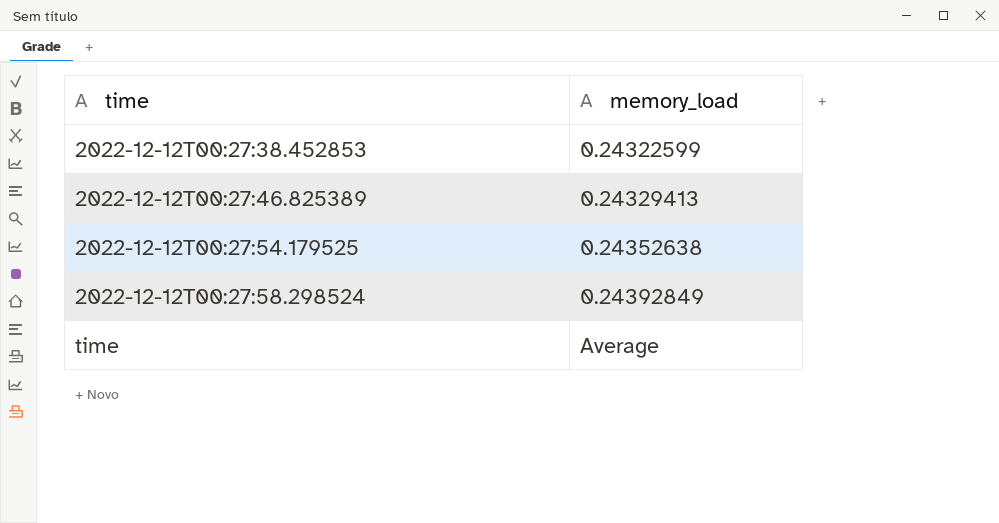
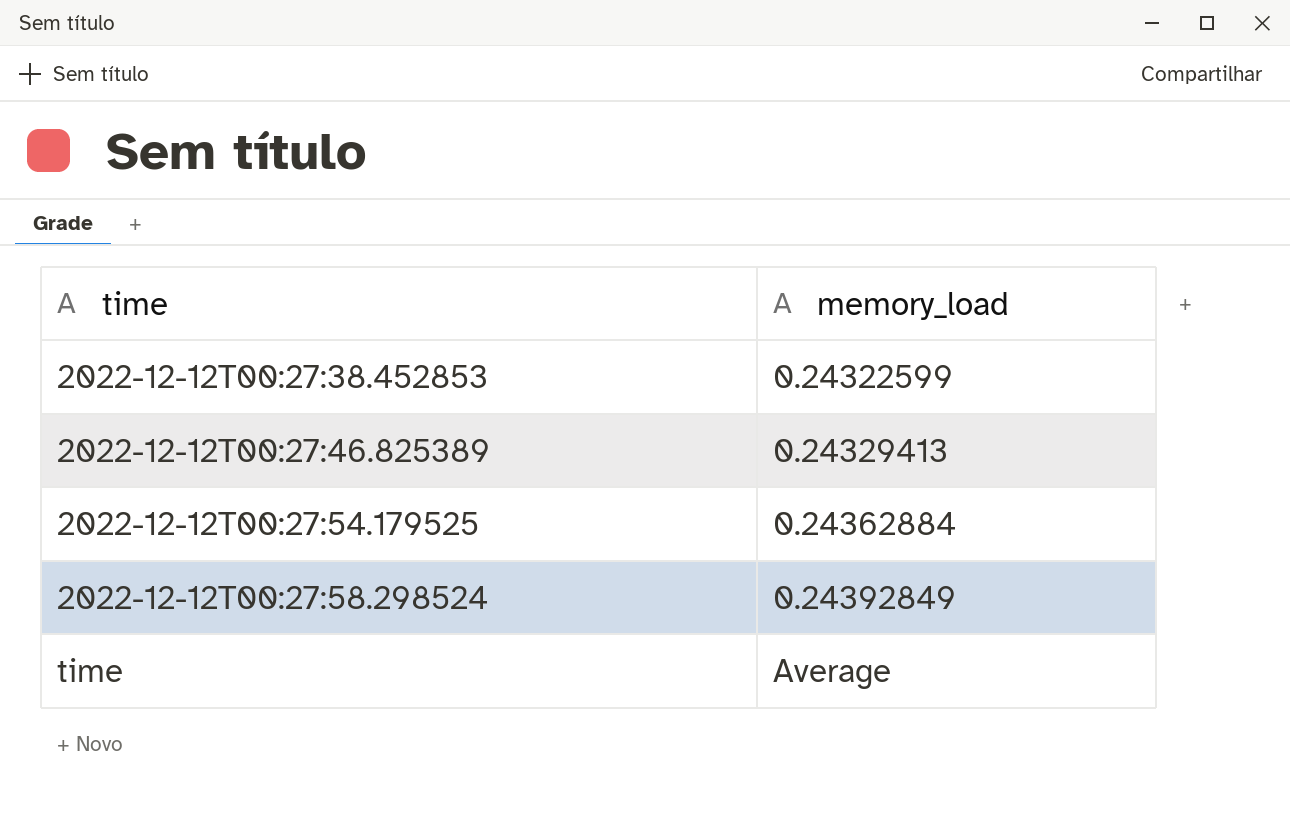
2022-12-12T00:27:54.179525 | memory_load: 0.24352638 -> 0.24362884

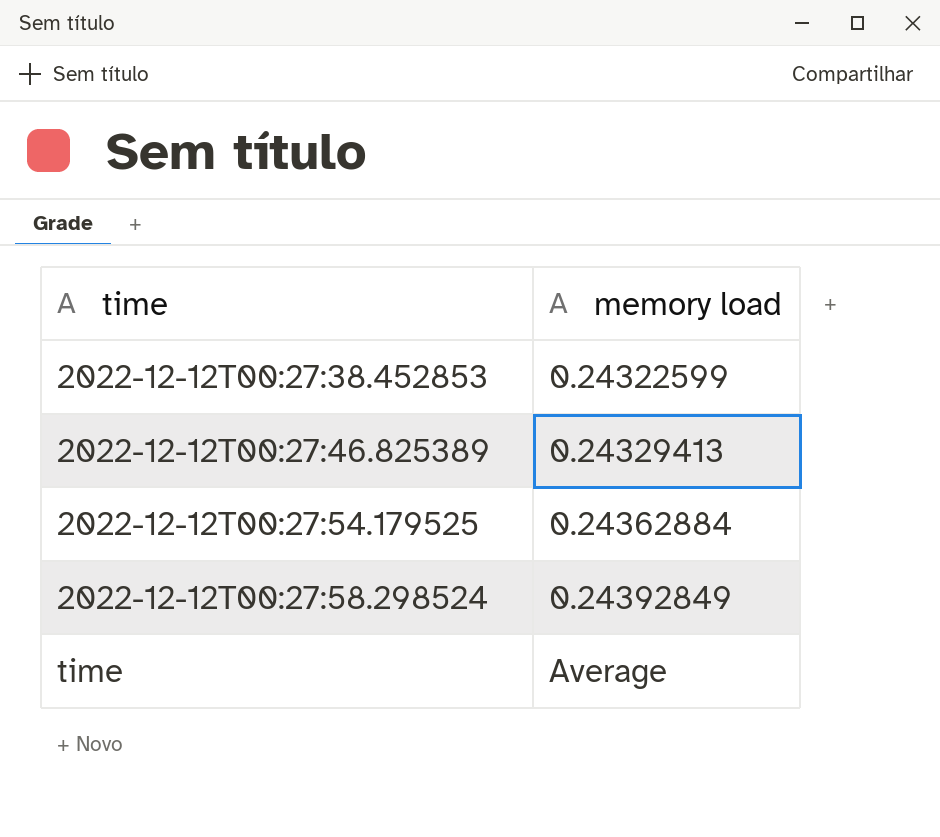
column name: memory_load -> memory load

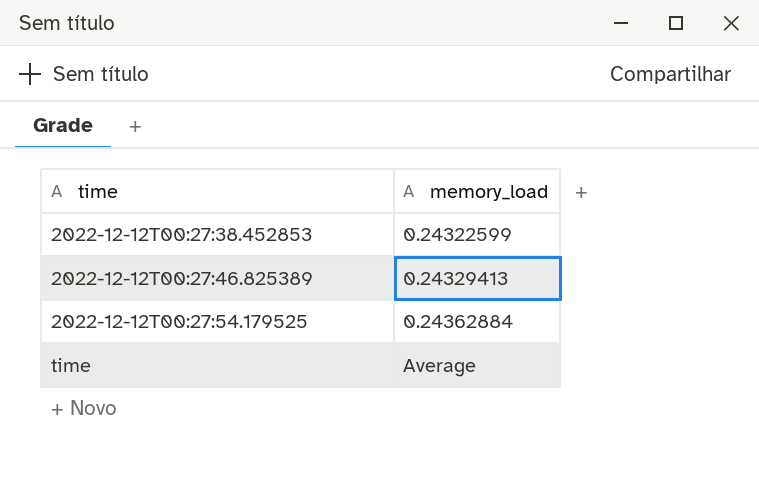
column name: memory load -> memory_load
row 2022-12-12T00:27:58.298524: 0.24392849 -> none

